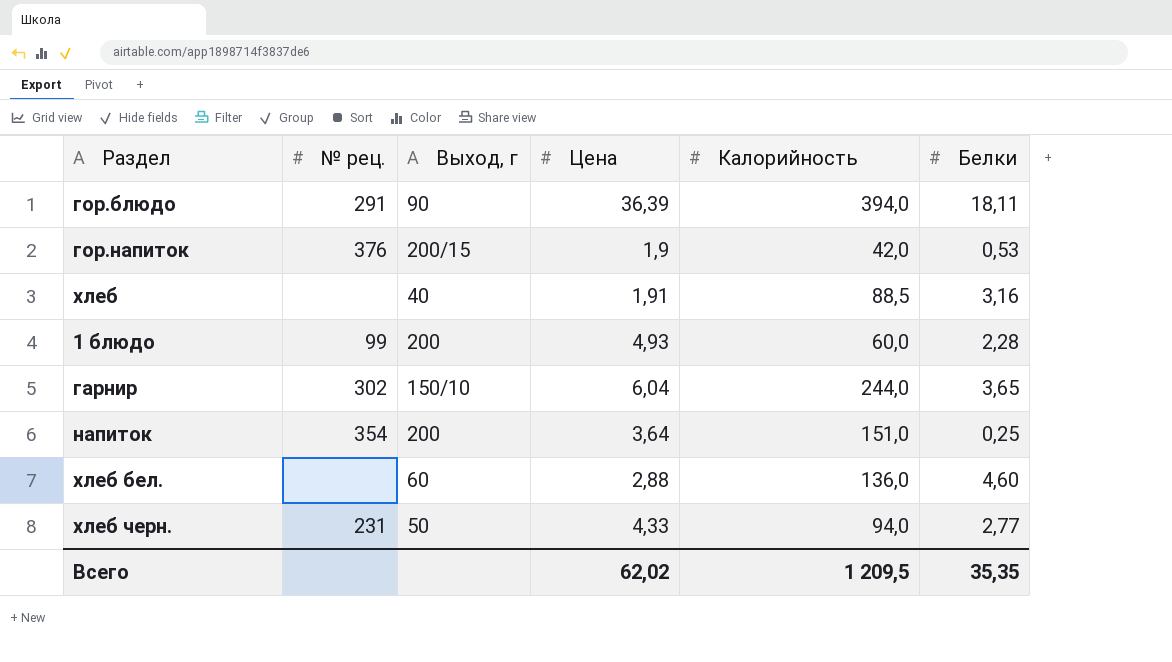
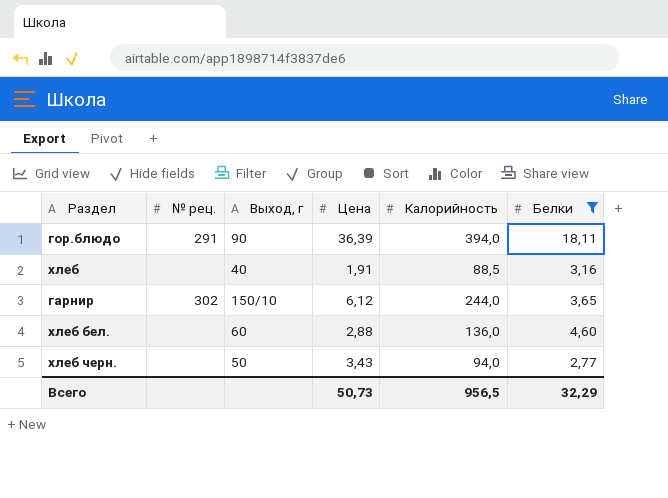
filter: none -> Белки >= 2,77
гарнир | Цена: 6,04 -> 6,12
хлеб черн. | № рец.: 231 -> none
хлеб черн. | Цена: 4,33 -> 3,43
Всего | Цена: 62,02 -> 50,73
Всего | Калорийность: 1 209,5 -> 956,5
Всего | Белки: 35,35 -> 32,29

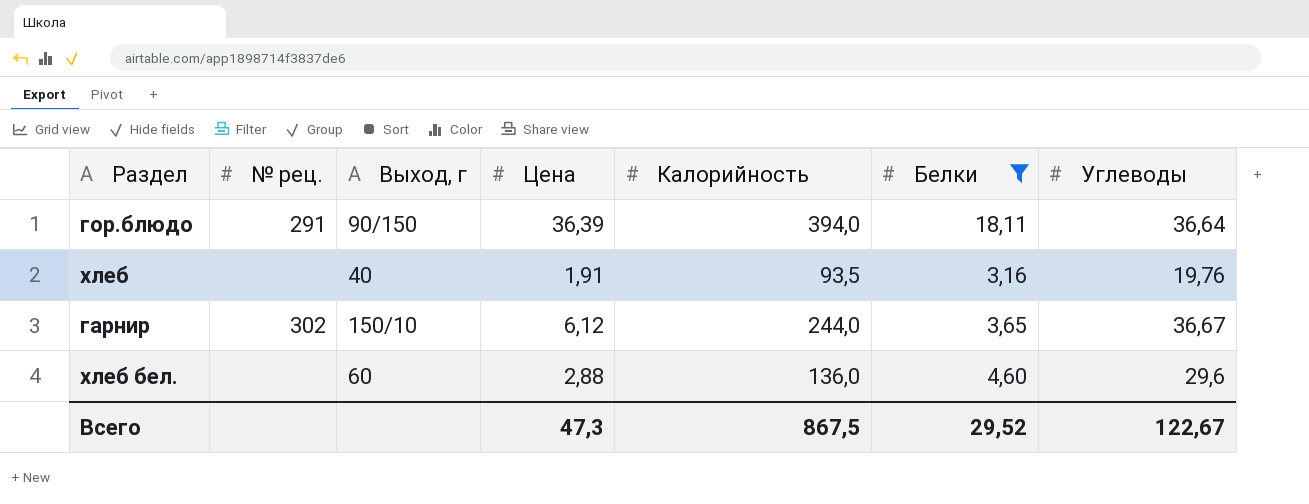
column Углеводы | position: none -> 7
row хлеб черн.: none | 50 | 3,43 | 94,0 | 2,77 -> none
гор.блюдо | Выход, г: 90 -> 90/150
хлеб | Калорийность: 88,5 -> 93,5
Всего | Цена: 50,73 -> 47,3
Всего | Калорийность: 956,5 -> 867,5
Всего | Белки: 32,29 -> 29,52

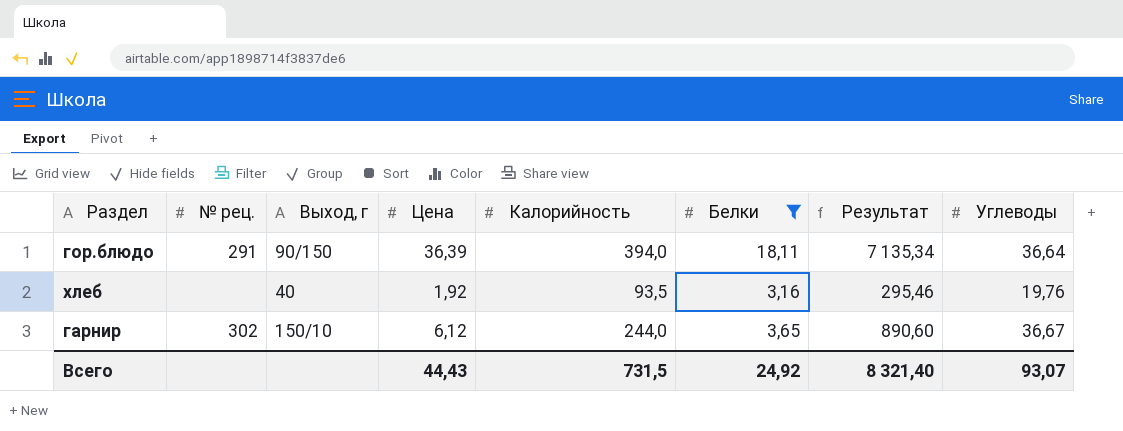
column Результат | formula: none -> [Калорийность] * [Белки]
row хлеб бел.: none | 60 | 2,88 | 136,0 | 4,60 | 29,6 -> none
хлеб | Цена: 1,91 -> 1,92
Всего | Цена: 47,3 -> 44,43
Всего | Калорийность: 867,5 -> 731,5
Всего | Белки: 29,52 -> 24,92
Всего | Углеводы: 122,67 -> 93,07

